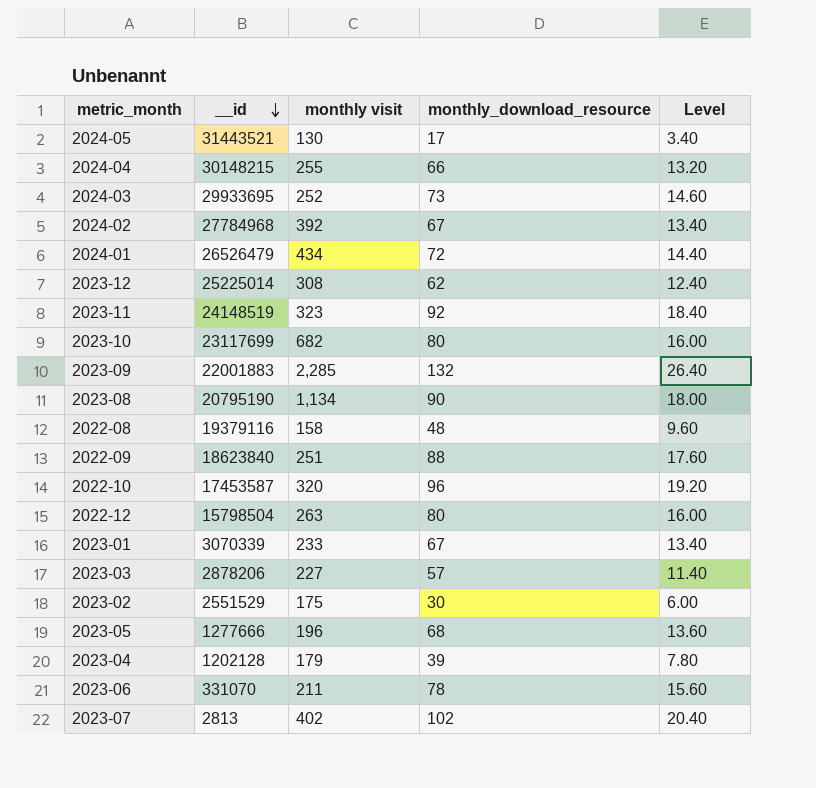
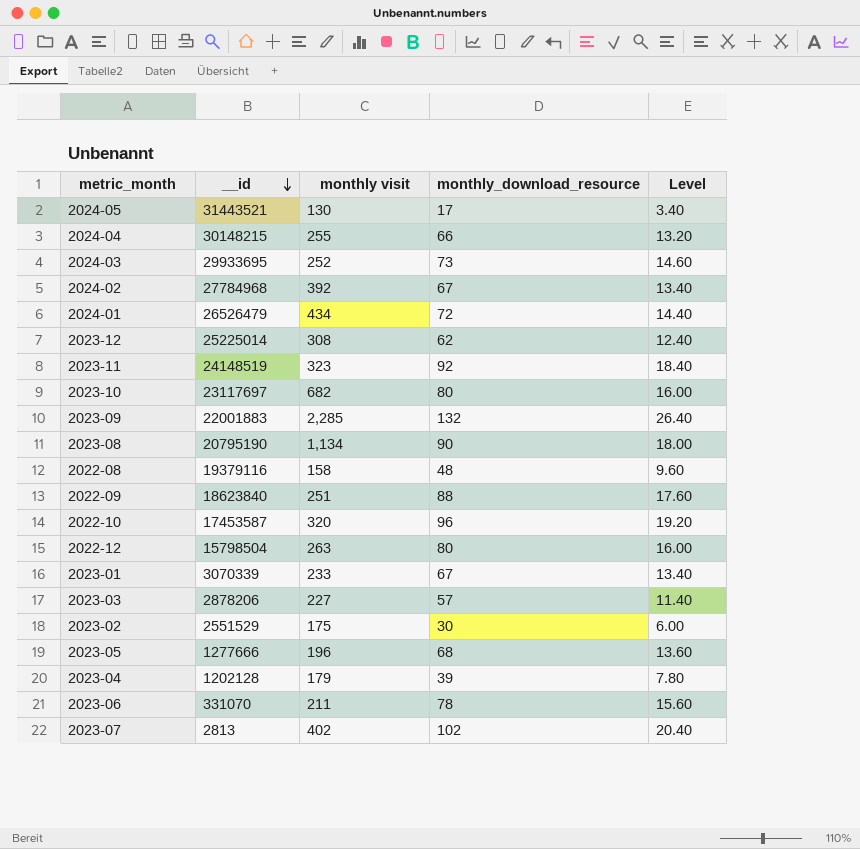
2023-10 | __id: 23117699 -> 23117697

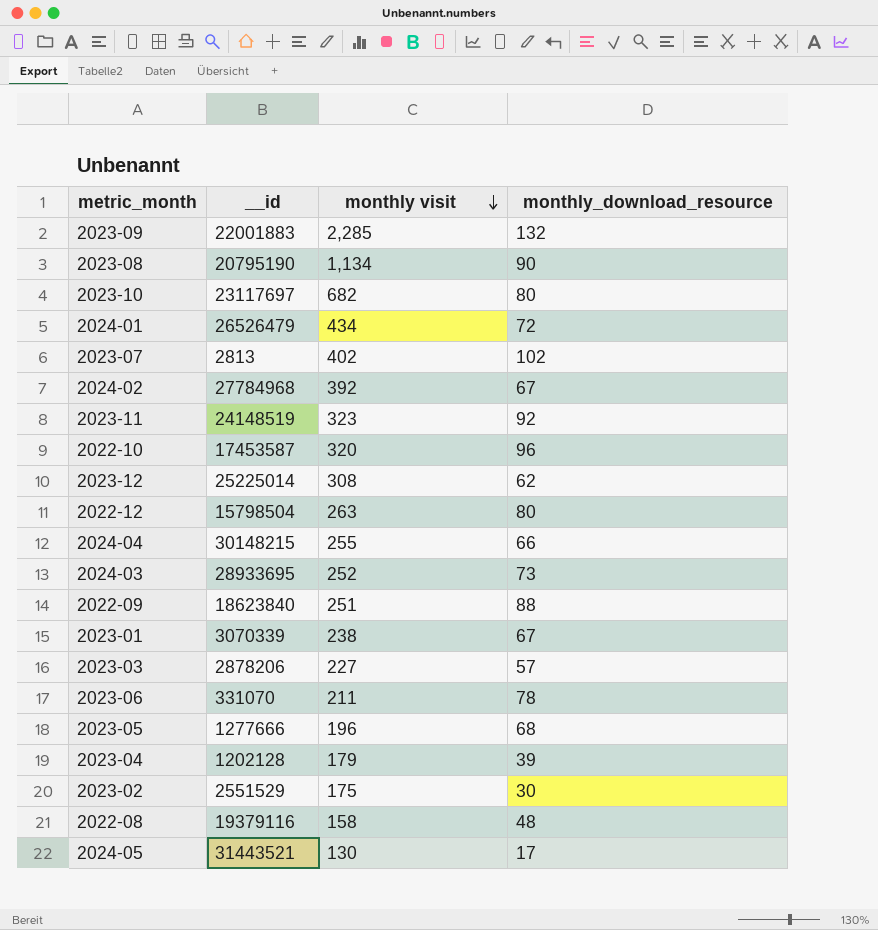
row order: __id descending -> monthly visit descending
column Level | formula: [monthly_download_resource] * 0.2 -> none
2024-03 | __id: 29933695 -> 28933695
2023-01 | monthly visit: 233 -> 238

